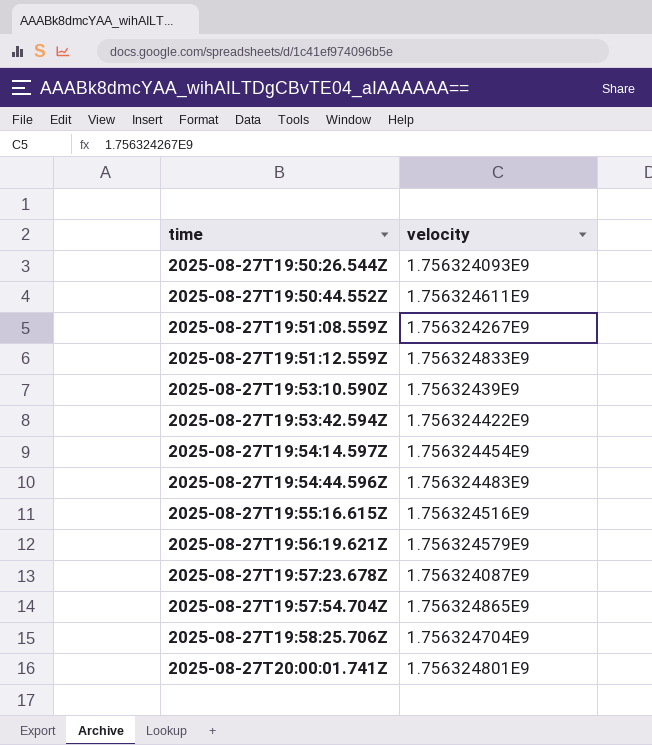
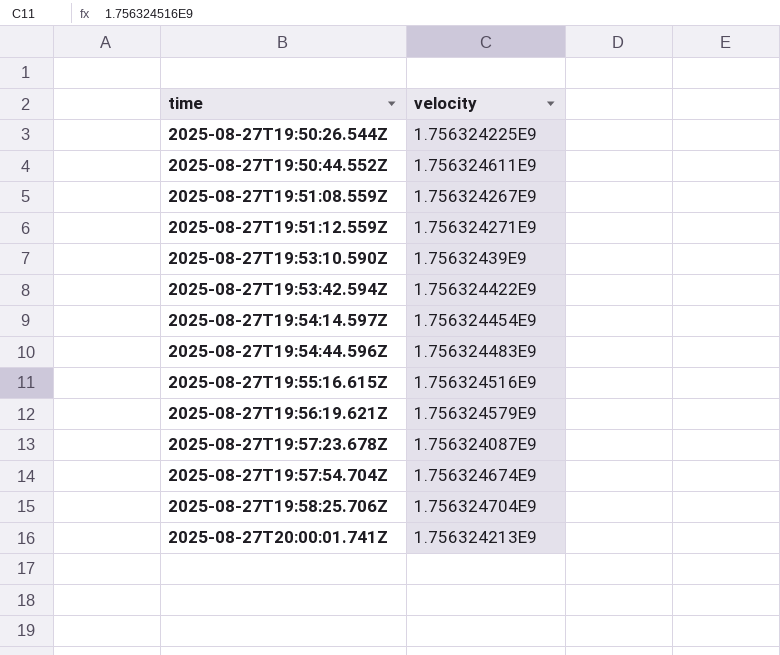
2025-08-27T19:50:26.544Z | velocity: 1.756324093E9 -> 1.756324225E9
2025-08-27T19:51:12.559Z | velocity: 1.756324833E9 -> 1.756324271E9
2025-08-27T19:57:54.704Z | velocity: 1.756324865E9 -> 1.756324674E9
2025-08-27T20:00:01.741Z | velocity: 1.756324801E9 -> 1.756324213E9

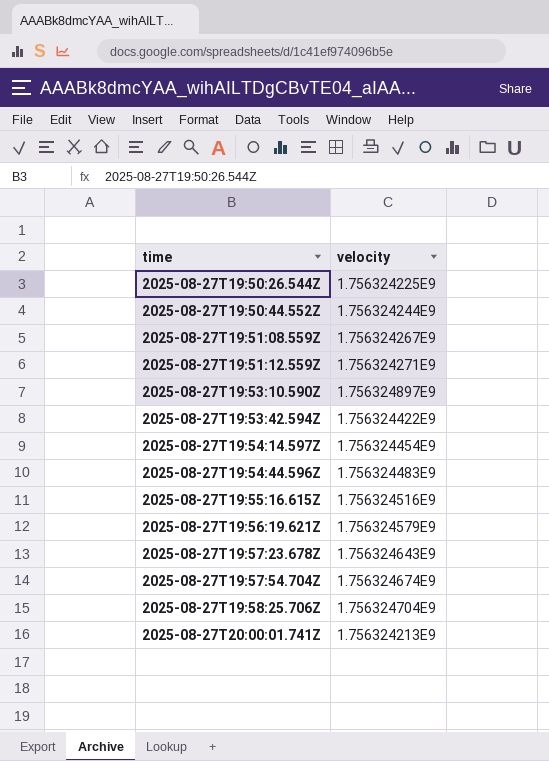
2025-08-27T19:50:44.552Z | velocity: 1.756324611E9 -> 1.756324244E9
2025-08-27T19:53:10.590Z | velocity: 1.75632439E9 -> 1.756324897E9
2025-08-27T19:57:23.678Z | velocity: 1.756324087E9 -> 1.756324643E9

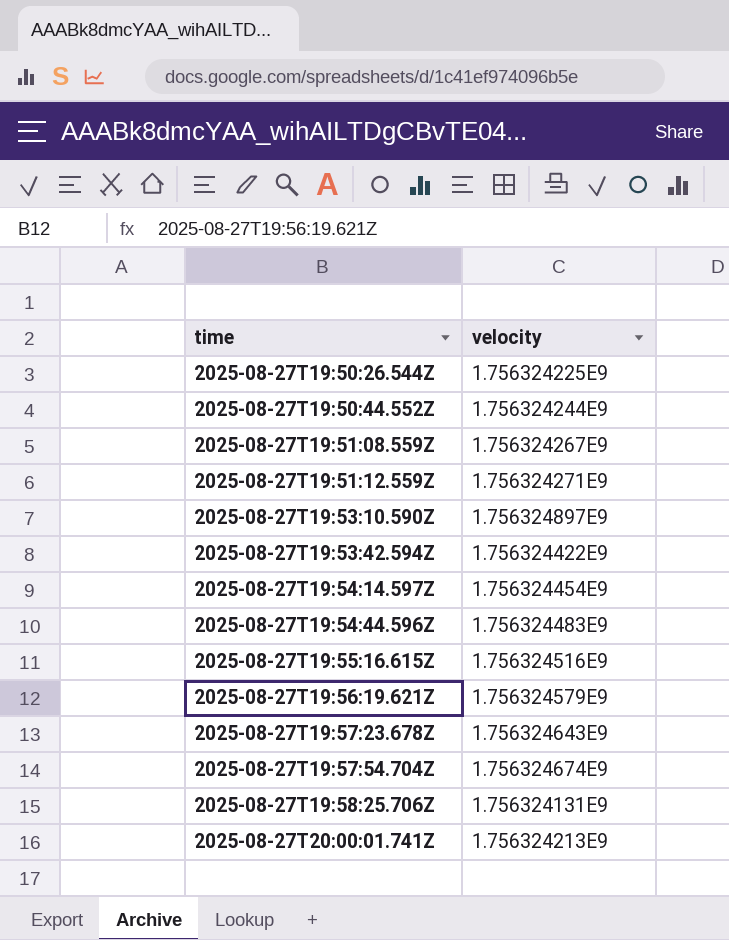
2025-08-27T19:58:25.706Z | velocity: 1.756324704E9 -> 1.756324131E9

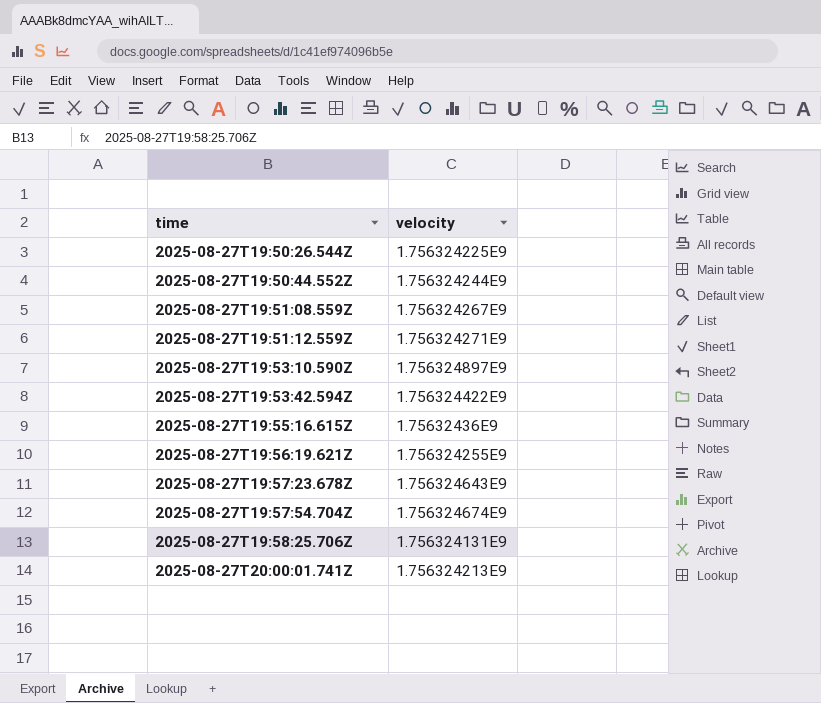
row 2025-08-27T19:54:14.597Z: 1.756324454E9 -> none
row 2025-08-27T19:54:44.596Z: 1.756324483E9 -> none
2025-08-27T19:55:16.615Z | velocity: 1.756324516E9 -> 1.75632436E9
2025-08-27T19:56:19.621Z | velocity: 1.756324579E9 -> 1.756324255E9

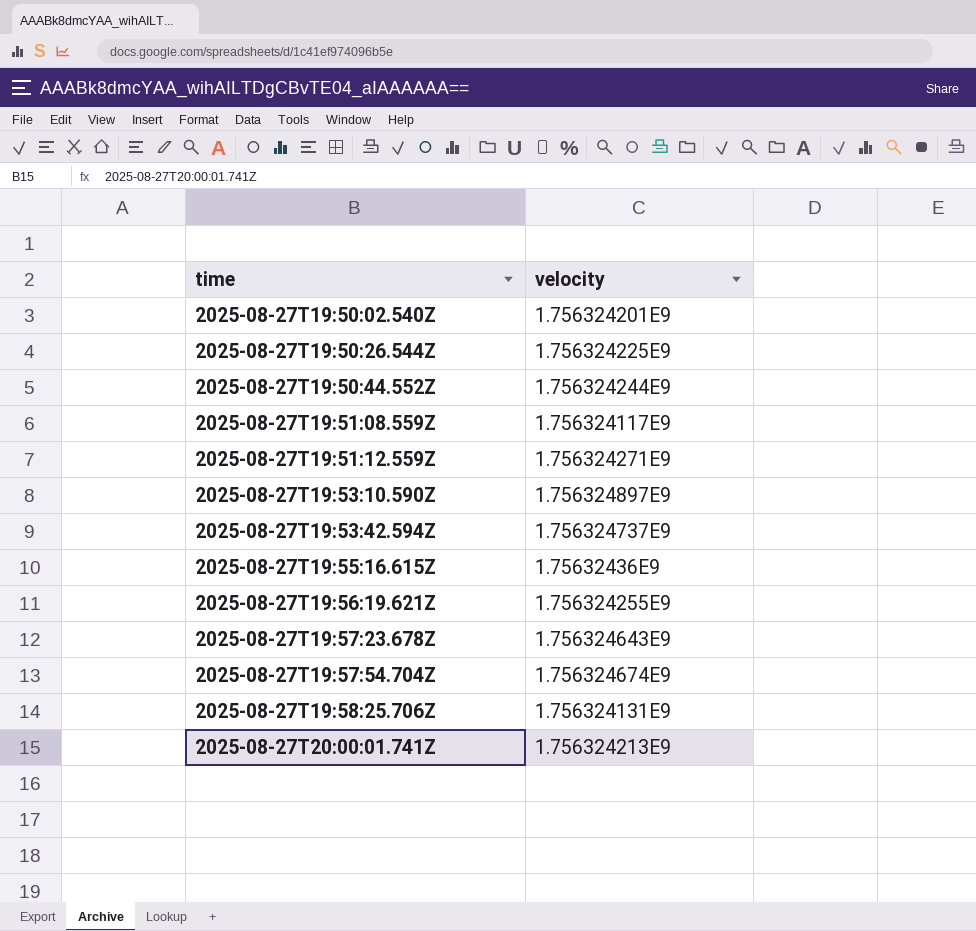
row 2025-08-27T19:50:02.540Z: none -> 1.756324201E9
2025-08-27T19:51:08.559Z | velocity: 1.756324267E9 -> 1.756324117E9
2025-08-27T19:53:42.594Z | velocity: 1.756324422E9 -> 1.756324737E9

